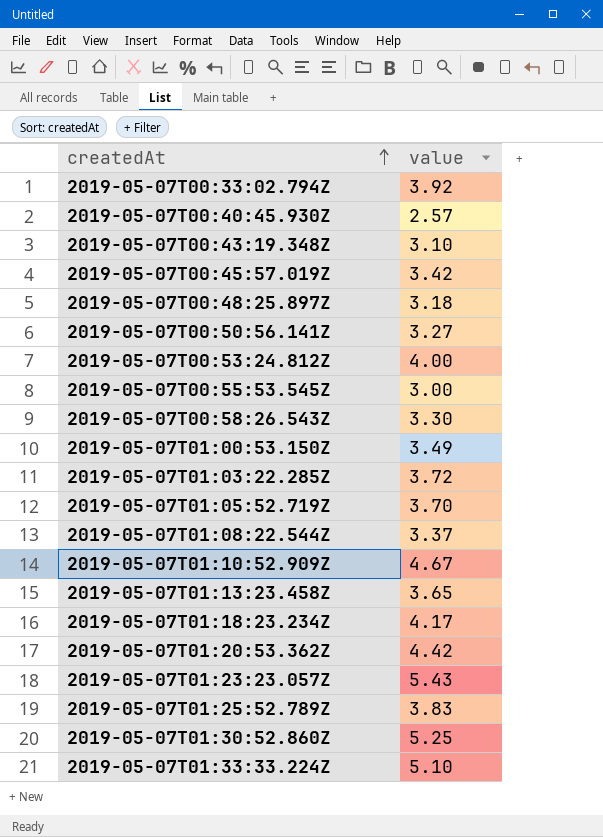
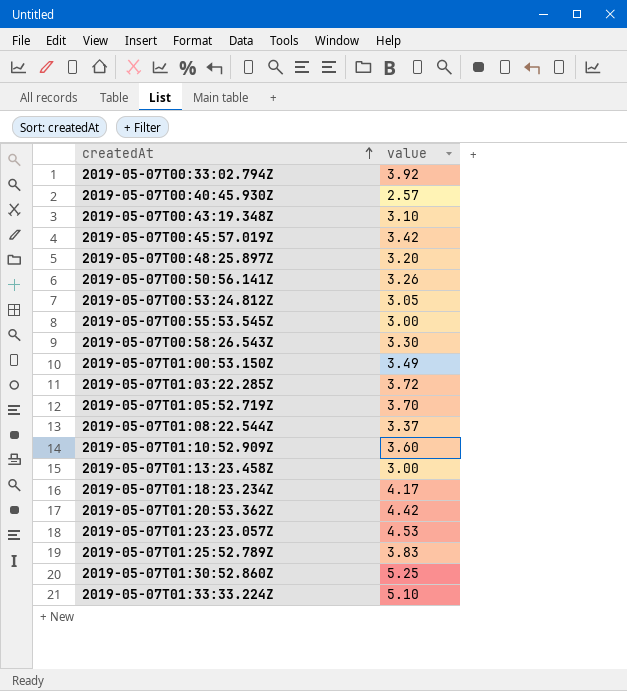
2019-05-07T00:48:25.897Z | value: 3.18 -> 3.20
2019-05-07T00:50:56.141Z | value: 3.27 -> 3.26
2019-05-07T00:53:24.812Z | value: 4.00 -> 3.05
2019-05-07T01:10:52.909Z | value: 4.67 -> 3.60
2019-05-07T01:13:23.458Z | value: 3.65 -> 3.00
2019-05-07T01:23:23.057Z | value: 5.43 -> 4.53

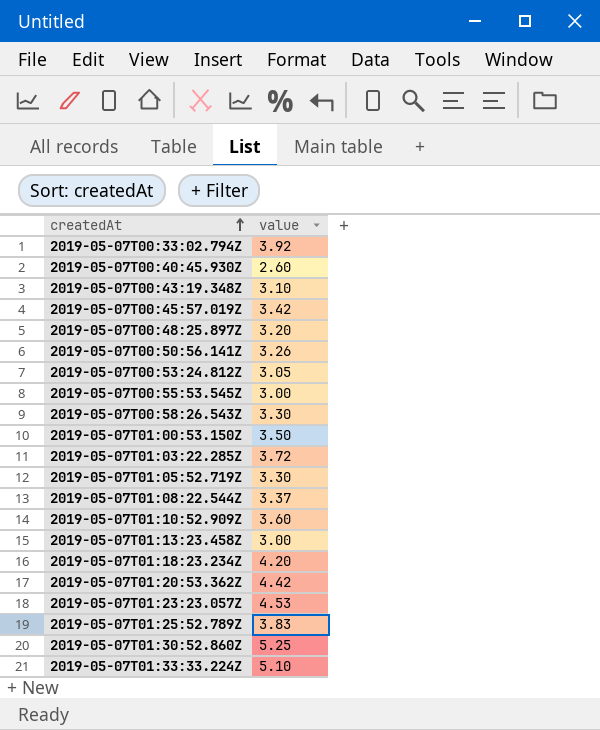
2019-05-07T00:40:45.930Z | value: 2.57 -> 2.60
2019-05-07T01:00:53.150Z | value: 3.49 -> 3.50
2019-05-07T01:05:52.719Z | value: 3.70 -> 3.30
2019-05-07T01:18:23.234Z | value: 4.17 -> 4.20

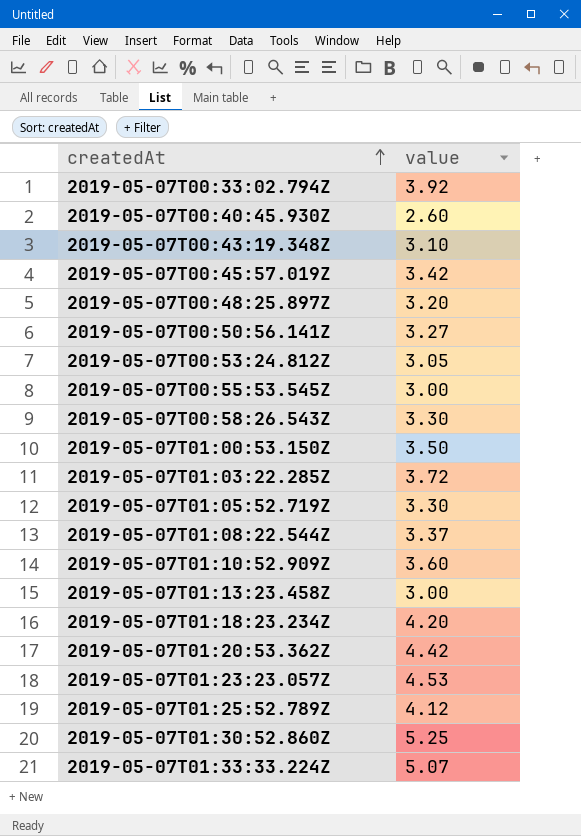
2019-05-07T00:50:56.141Z | value: 3.26 -> 3.27
2019-05-07T01:25:52.789Z | value: 3.83 -> 4.12
2019-05-07T01:33:33.224Z | value: 5.10 -> 5.07

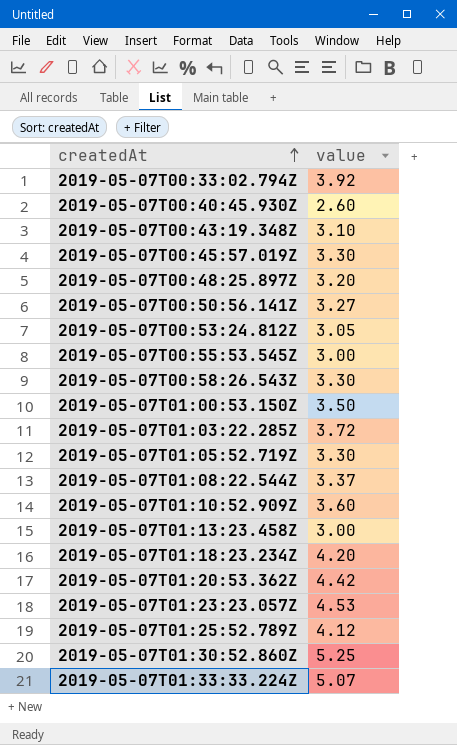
2019-05-07T00:45:57.019Z | value: 3.42 -> 3.30

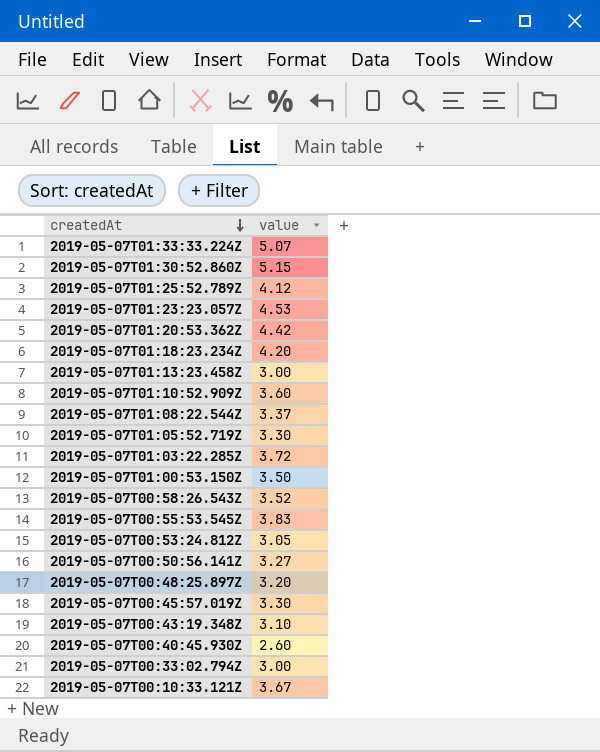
row order: createdAt ascending -> createdAt descending
2019-05-07T01:30:52.860Z | value: 5.25 -> 5.15
2019-05-07T00:58:26.543Z | value: 3.30 -> 3.52
2019-05-07T00:55:53.545Z | value: 3.00 -> 3.83
2019-05-07T00:33:02.794Z | value: 3.92 -> 3.00
row 2019-05-07T00:10:33.121Z: none -> 3.67

